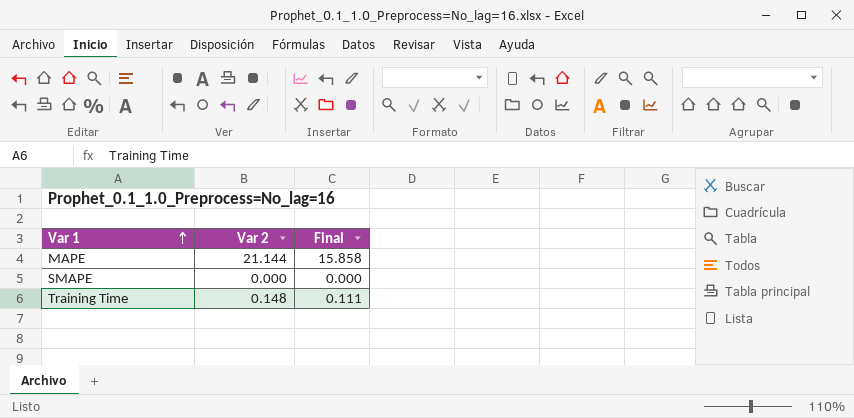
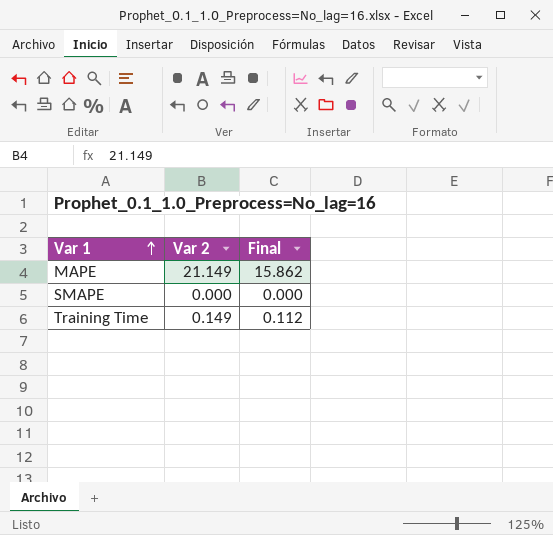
MAPE | Var 2: 21.144 -> 21.149
MAPE | Final: 15.858 -> 15.862
Training Time | Var 2: 0.148 -> 0.149
Training Time | Final: 0.111 -> 0.112

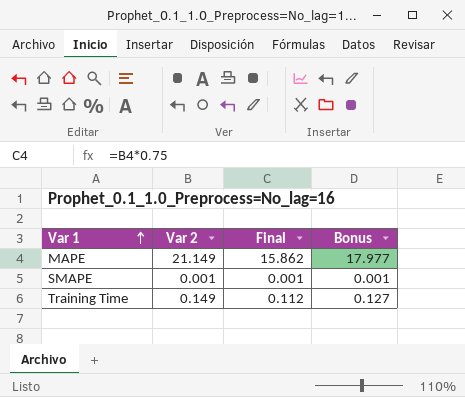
column Bonus | formula: none -> [Var 2] * 0.85
SMAPE | Var 2: 0.000 -> 0.001
SMAPE | Final: 0.000 -> 0.001

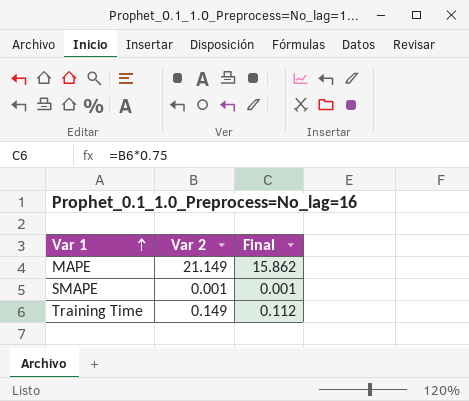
column Bonus | formula: [Var 2] * 0.85 -> none

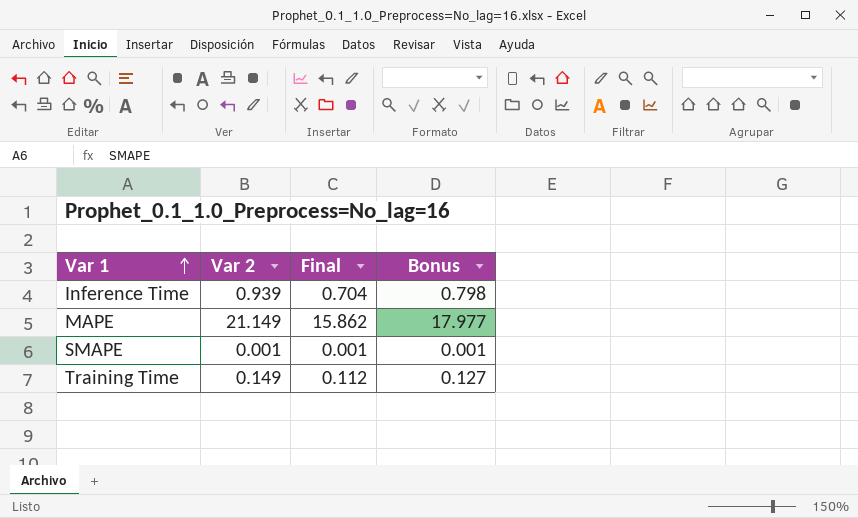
column Bonus | formula: none -> [Var 2] * 0.85
row Inference Time: none -> 0.939 | 0.704 | 0.798

